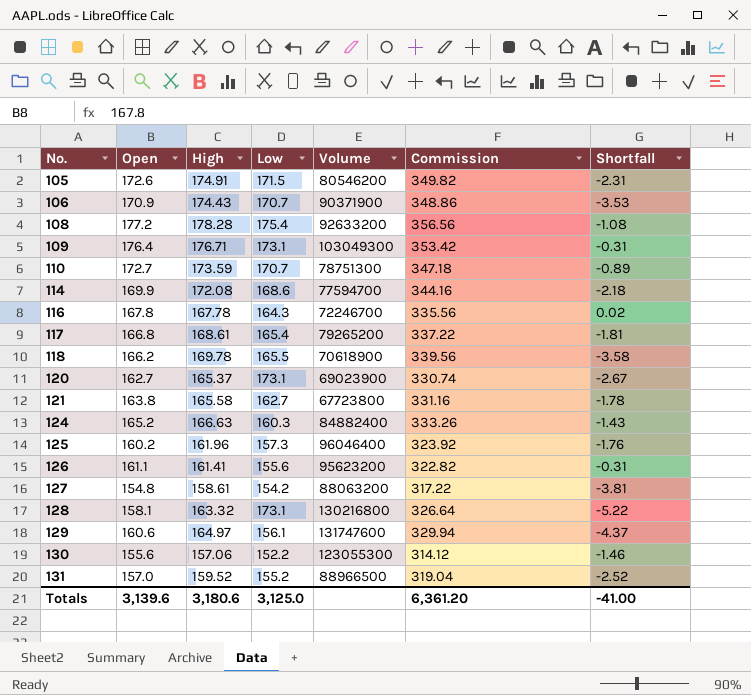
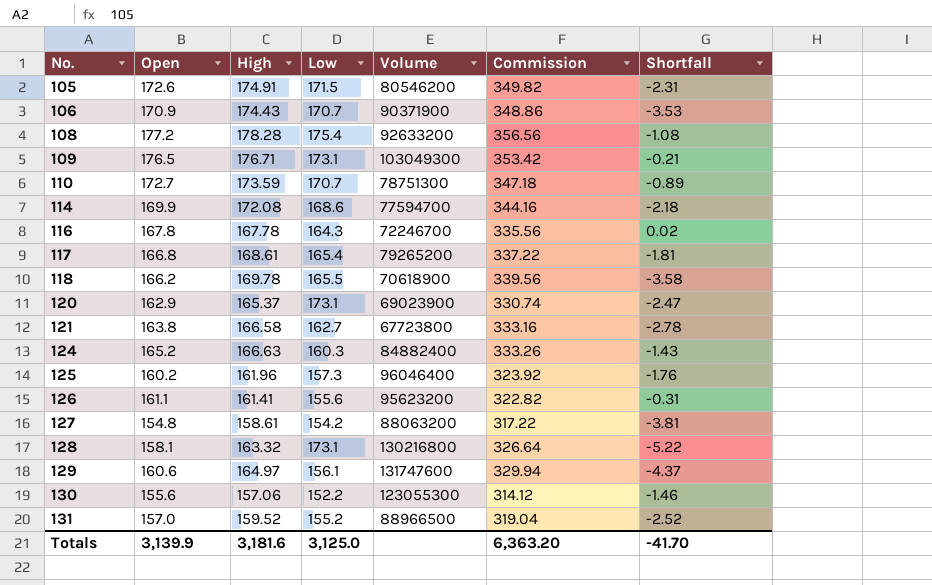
109 | Open: 176.4 -> 176.5
109 | Shortfall: -0.31 -> -0.21
120 | Open: 162.7 -> 162.9
120 | Shortfall: -2.67 -> -2.47
121 | High: 165.58 -> 166.58
121 | Commission: 331.16 -> 333.16
121 | Shortfall: -1.78 -> -2.78
Totals | Open: 3,139.6 -> 3,139.9
Totals | High: 3,180.6 -> 3,181.6
Totals | Commission: 6,361.20 -> 6,363.20
Totals | Shortfall: -41.00 -> -41.70

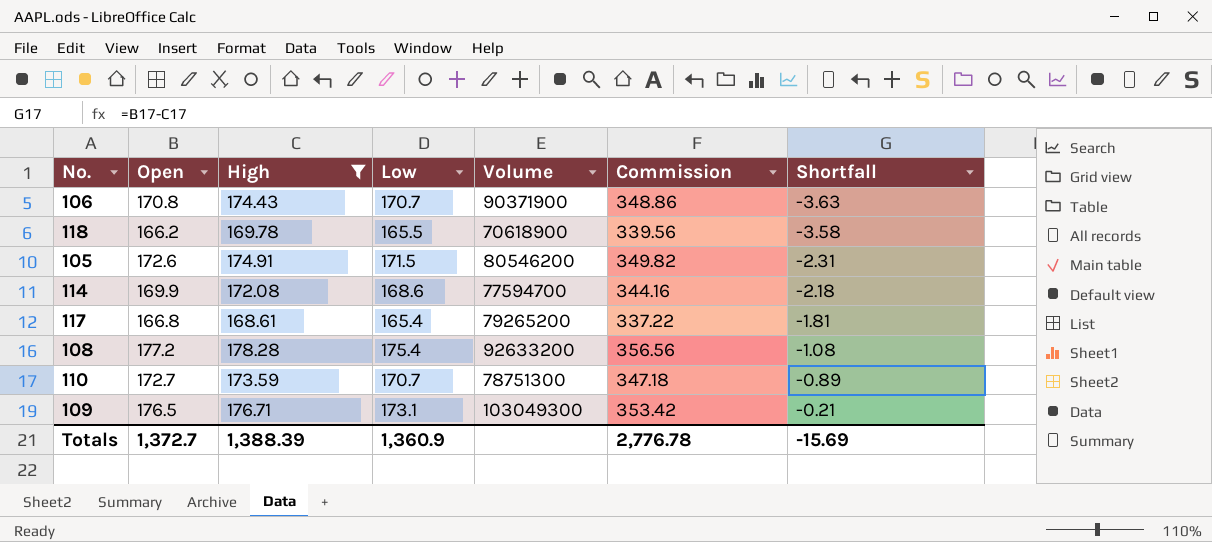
filter: none -> High >= 168.61
row order: No. ascending -> Shortfall ascending
106 | Open: 170.9 -> 170.8
106 | Shortfall: -3.53 -> -3.63
Totals | Open: 3,139.9 -> 1,372.7
Totals | High: 3,181.6 -> 1,388.39
Totals | Low: 3,125.0 -> 1,360.9
Totals | Commission: 6,363.20 -> 2,776.78
Totals | Shortfall: -41.70 -> -15.69

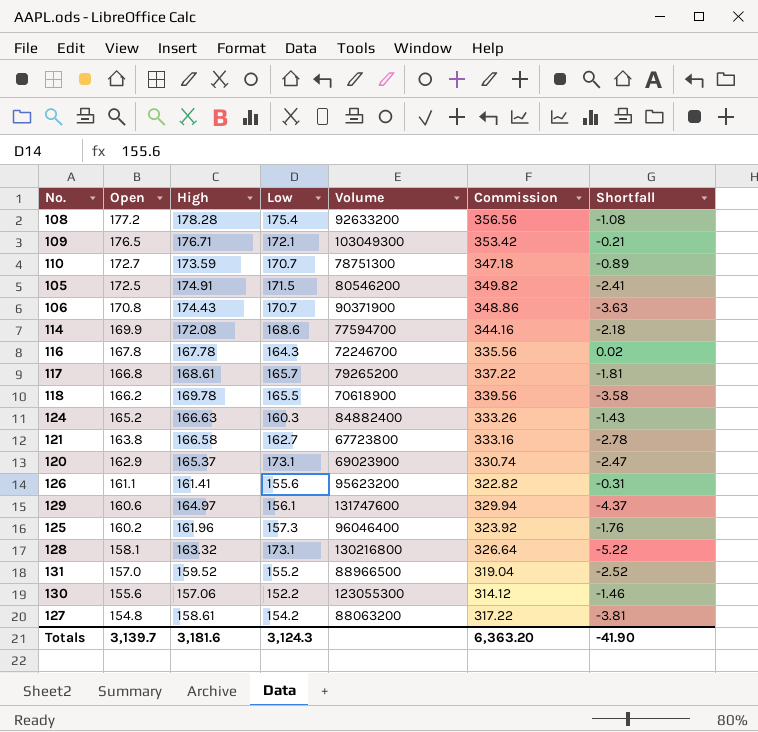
filter: High >= 168.61 -> none
row order: Shortfall ascending -> Open descending
109 | Low: 173.1 -> 172.1
105 | Open: 172.6 -> 172.5
105 | Shortfall: -2.31 -> -2.41
117 | Low: 165.4 -> 165.7
Totals | Open: 1,372.7 -> 3,139.7
Totals | High: 1,388.39 -> 3,181.6
Totals | Low: 1,360.9 -> 3,124.3
Totals | Commission: 2,776.78 -> 6,363.20
Totals | Shortfall: -15.69 -> -41.90

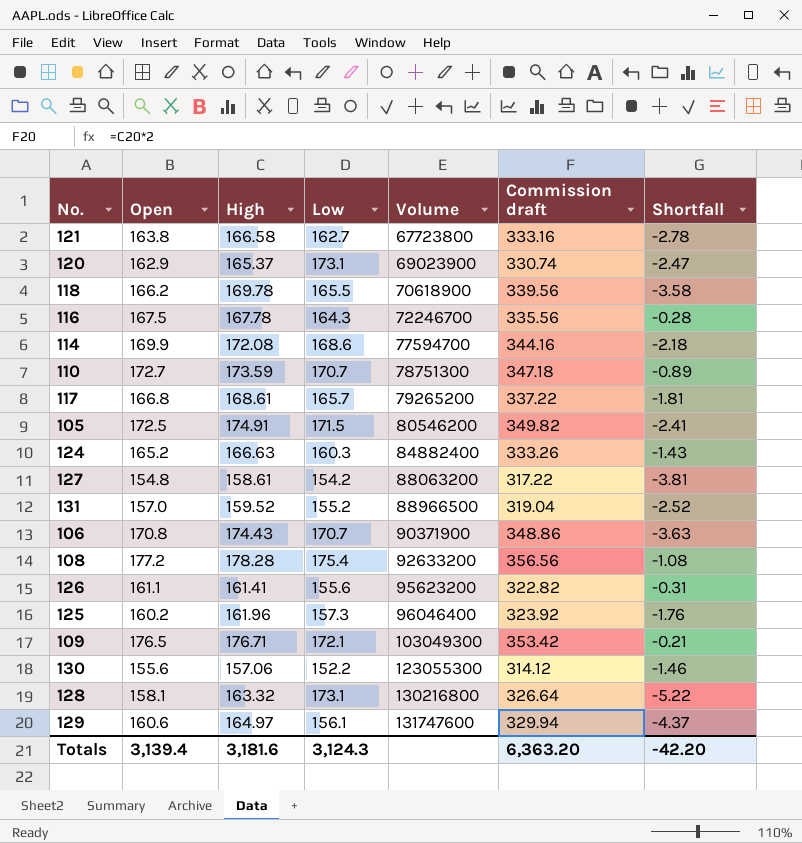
row order: Open descending -> Volume ascending
column name: Commission -> Commission draft
116 | Open: 167.8 -> 167.5
116 | Shortfall: 0.02 -> -0.28
Totals | Open: 3,139.7 -> 3,139.4
Totals | Shortfall: -41.90 -> -42.20

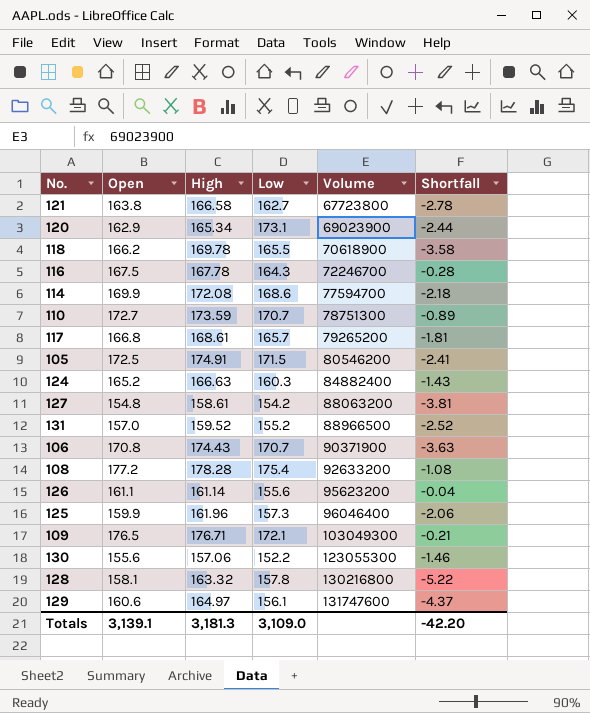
column Commission draft | formula: [High] * 2 -> none
120 | High: 165.37 -> 165.34
120 | Shortfall: -2.47 -> -2.44
126 | High: 161.41 -> 161.14
126 | Shortfall: -0.31 -> -0.04
125 | Open: 160.2 -> 159.9
125 | Shortfall: -1.76 -> -2.06
128 | Low: 173.1 -> 157.8
Totals | Open: 3,139.4 -> 3,139.1
Totals | High: 3,181.6 -> 3,181.3
Totals | Low: 3,124.3 -> 3,109.0

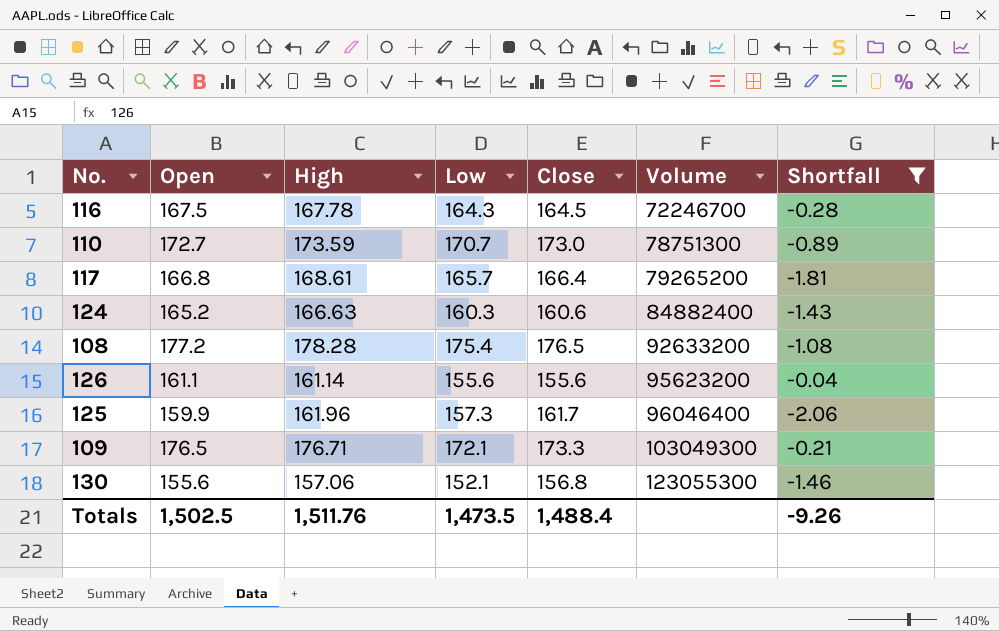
filter: none -> Shortfall >= -2.06
column Close | position: none -> 5
130 | Low: 152.2 -> 152.1
Totals | Open: 3,139.1 -> 1,502.5
Totals | High: 3,181.3 -> 1,511.76
Totals | Low: 3,109.0 -> 1,473.5
Totals | Shortfall: -42.20 -> -9.26

